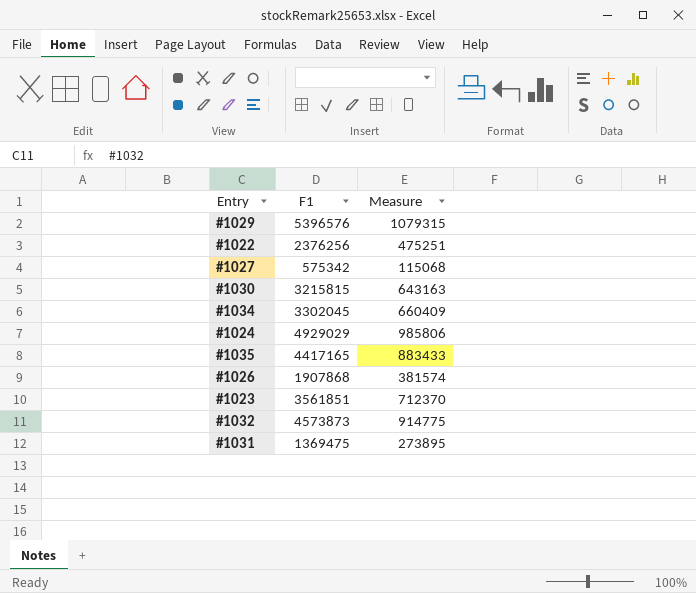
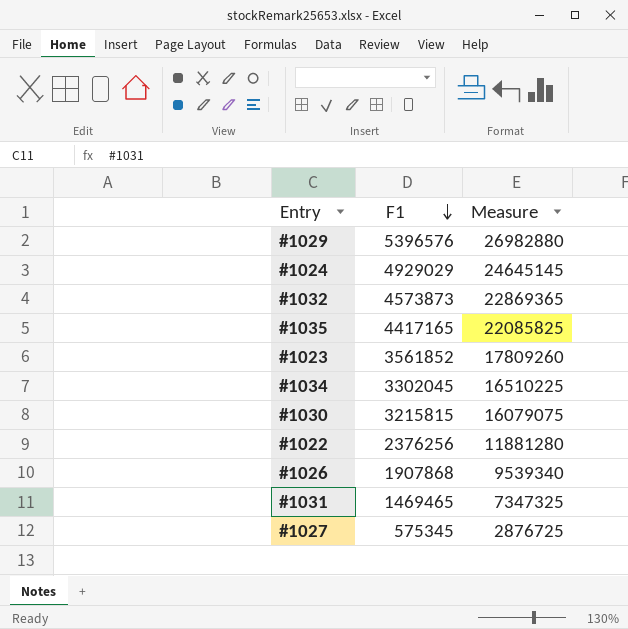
row order: none -> F1 descending
column Measure | formula: [F1] * 0.2 -> [F1] * 5
#1023 | F1: 3561851 -> 3561852
#1031 | F1: 1369475 -> 1469465
#1027 | F1: 575342 -> 575345

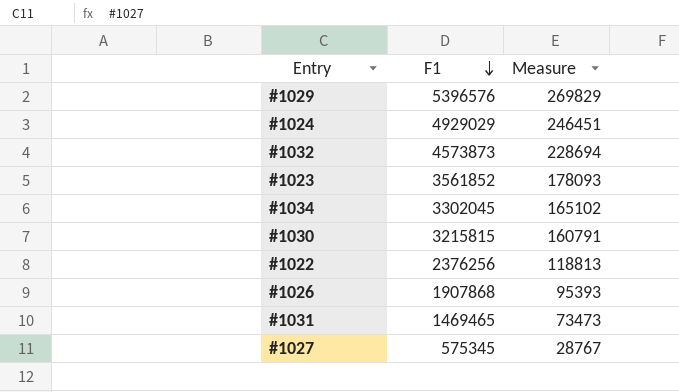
column Measure | formula: [F1] * 5 -> [F1] * 0.05
row #1035: 4417165 | 22085825 -> none

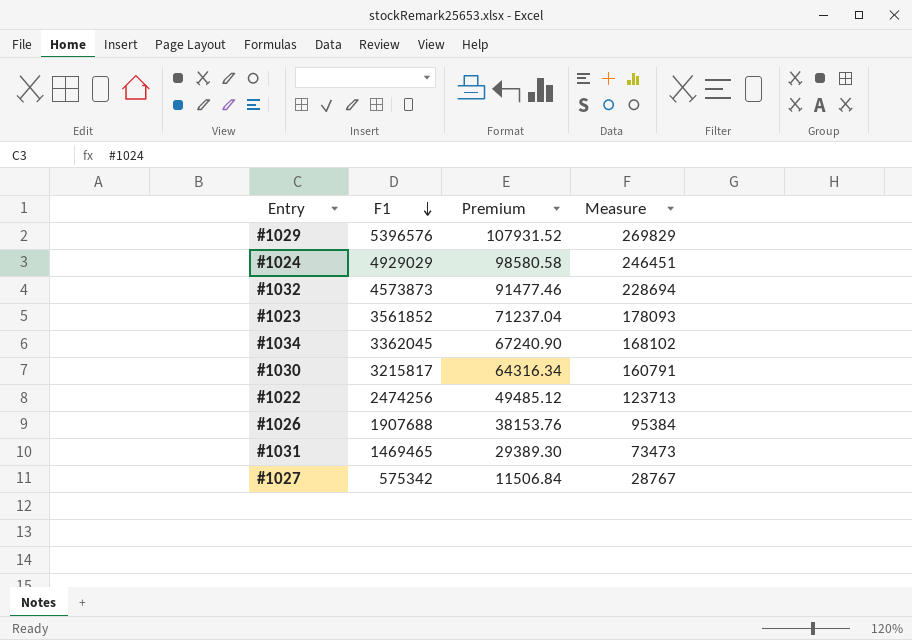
column Premium | formula: none -> [F1] * 0.02
#1034 | F1: 3302045 -> 3362045
#1034 | Measure: 165102 -> 168102
#1030 | F1: 3215815 -> 3215817
#1022 | F1: 2376256 -> 2474256
#1022 | Measure: 118813 -> 123713
#1026 | F1: 1907868 -> 1907688
#1026 | Measure: 95393 -> 95384
#1027 | F1: 575345 -> 575342

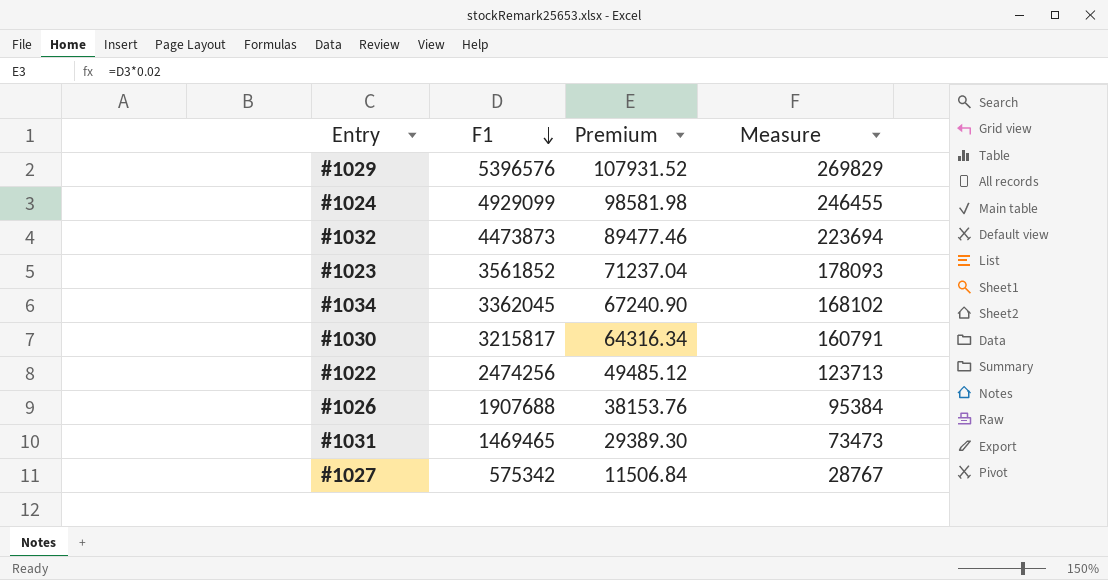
#1024 | F1: 4929029 -> 4929099
#1024 | Premium: 98580.58 -> 98581.98
#1024 | Measure: 246451 -> 246455
#1032 | F1: 4573873 -> 4473873
#1032 | Premium: 91477.46 -> 89477.46
#1032 | Measure: 228694 -> 223694

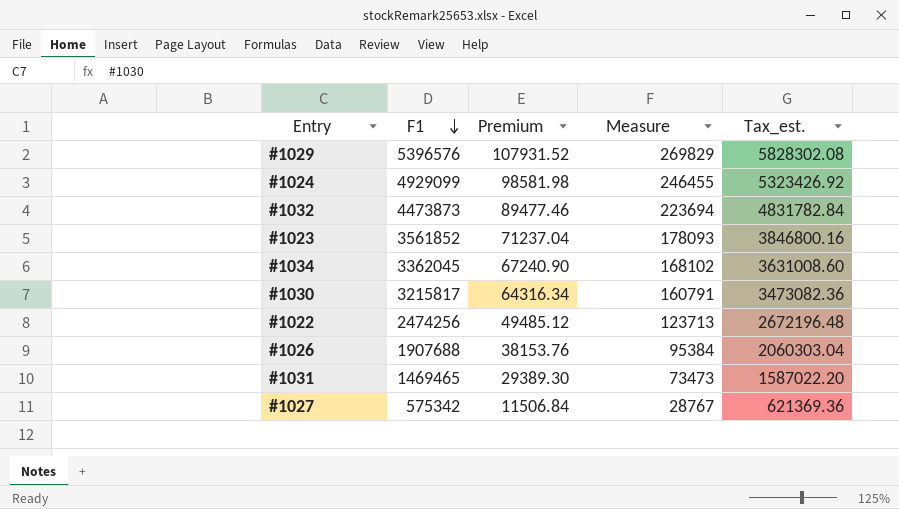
column Tax_est. | formula: none -> [F1] * 1.08

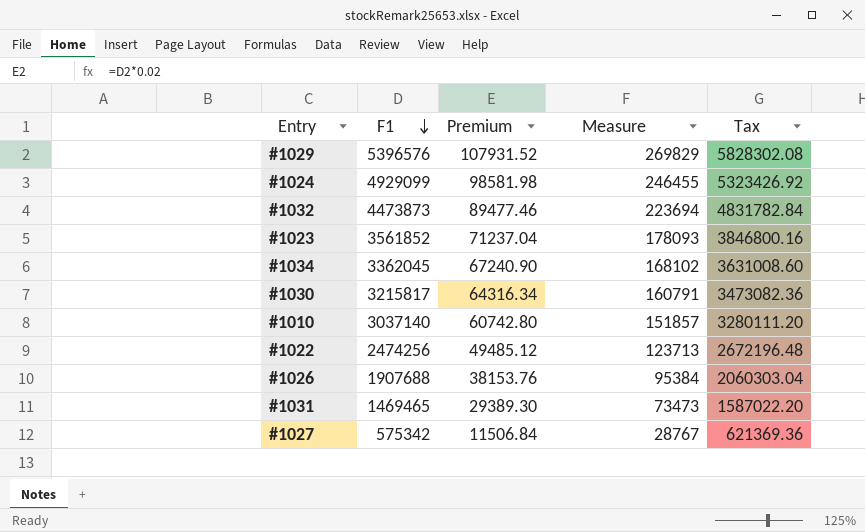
column name: Tax_est. -> Tax
row #1010: none -> 3037140 | 60742.80 | 151857 | 3280111.20

